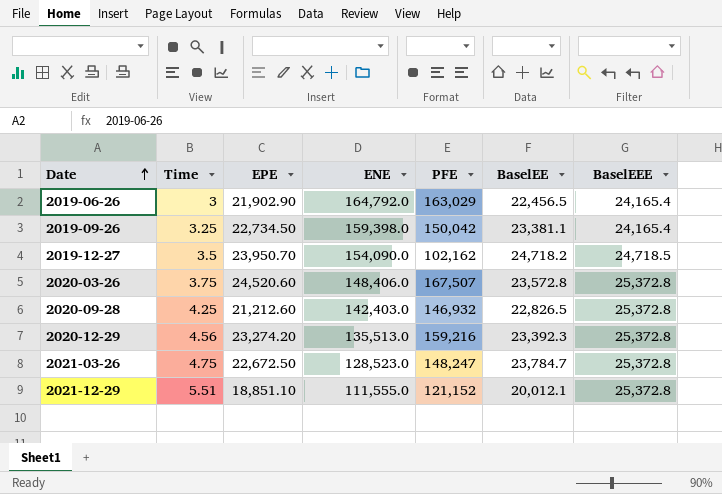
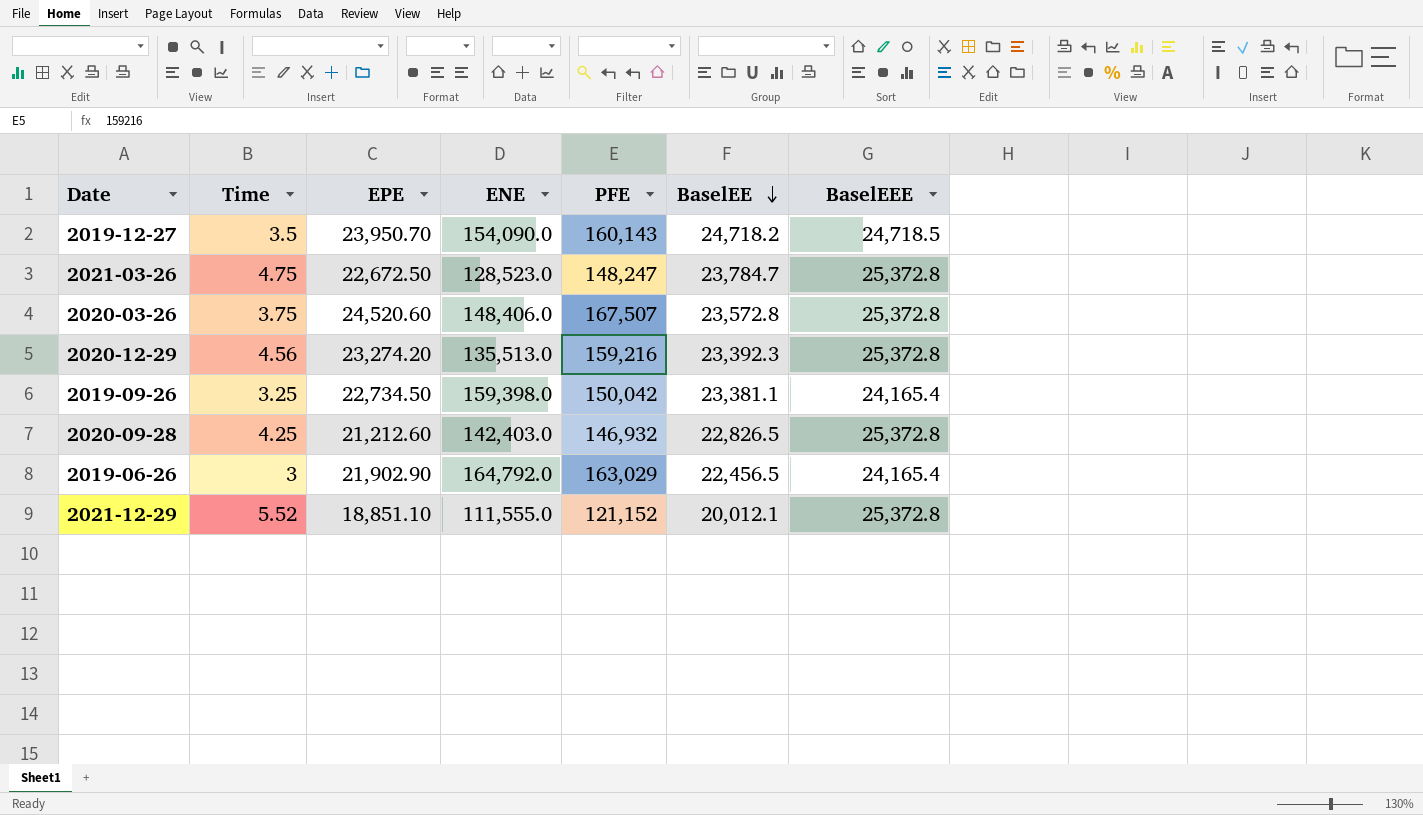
row order: Date ascending -> BaselEE descending
2019-12-27 | PFE: 102,162 -> 160,143
2021-12-29 | Time: 5.51 -> 5.52

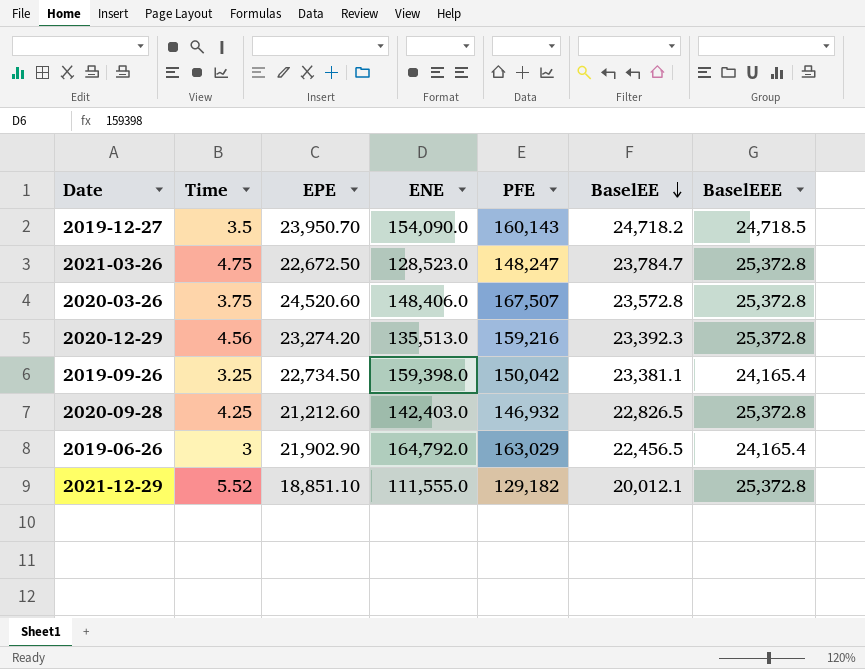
2021-12-29 | PFE: 121,152 -> 129,182

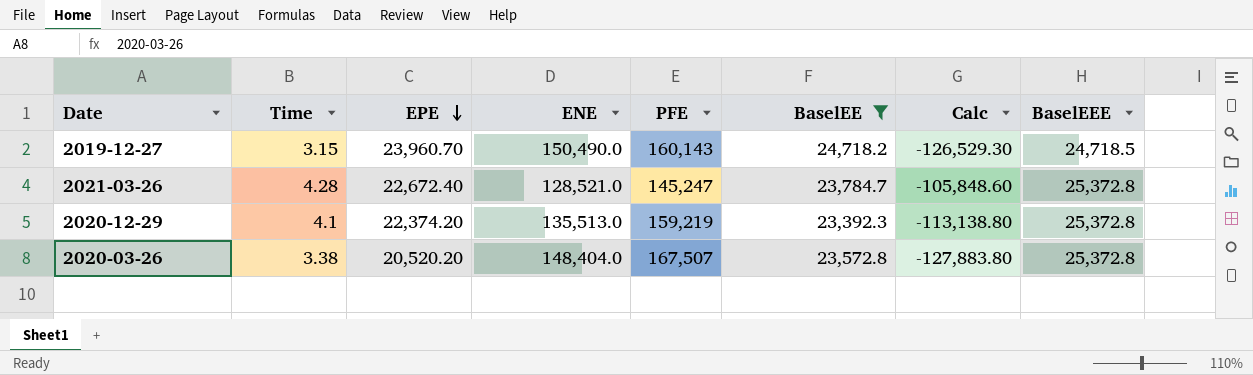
filter: none -> BaselEE >= 23,392.3
row order: BaselEE descending -> EPE descending
column Calc | formula: none -> [EPE] - [ENE]
2019-12-27 | Time: 3.5 -> 3.15
2019-12-27 | EPE: 23,950.70 -> 23,960.70
2019-12-27 | ENE: 154,090.0 -> 150,490.0
2021-03-26 | Time: 4.75 -> 4.28
2021-03-26 | EPE: 22,672.50 -> 22,672.40
2021-03-26 | ENE: 128,523.0 -> 128,521.0
2021-03-26 | PFE: 148,247 -> 145,247
2020-12-29 | Time: 4.56 -> 4.1
2020-12-29 | EPE: 23,274.20 -> 22,374.20
2020-12-29 | PFE: 159,216 -> 159,219
2020-03-26 | Time: 3.75 -> 3.38
2020-03-26 | EPE: 24,520.60 -> 20,520.20
2020-03-26 | ENE: 148,406.0 -> 148,404.0

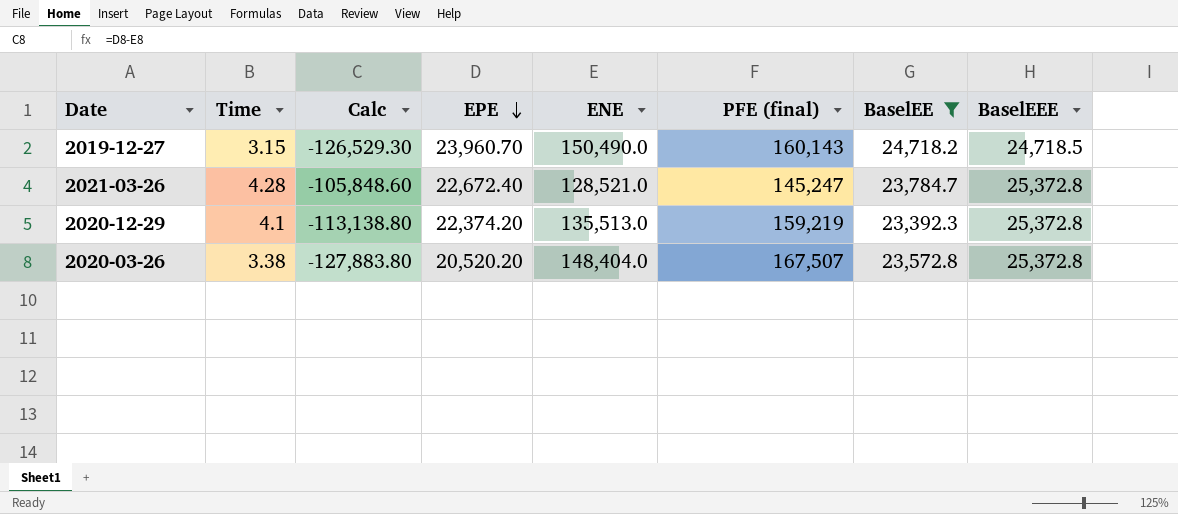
column Calc | position: 7 -> 3
column name: PFE -> PFE (final)

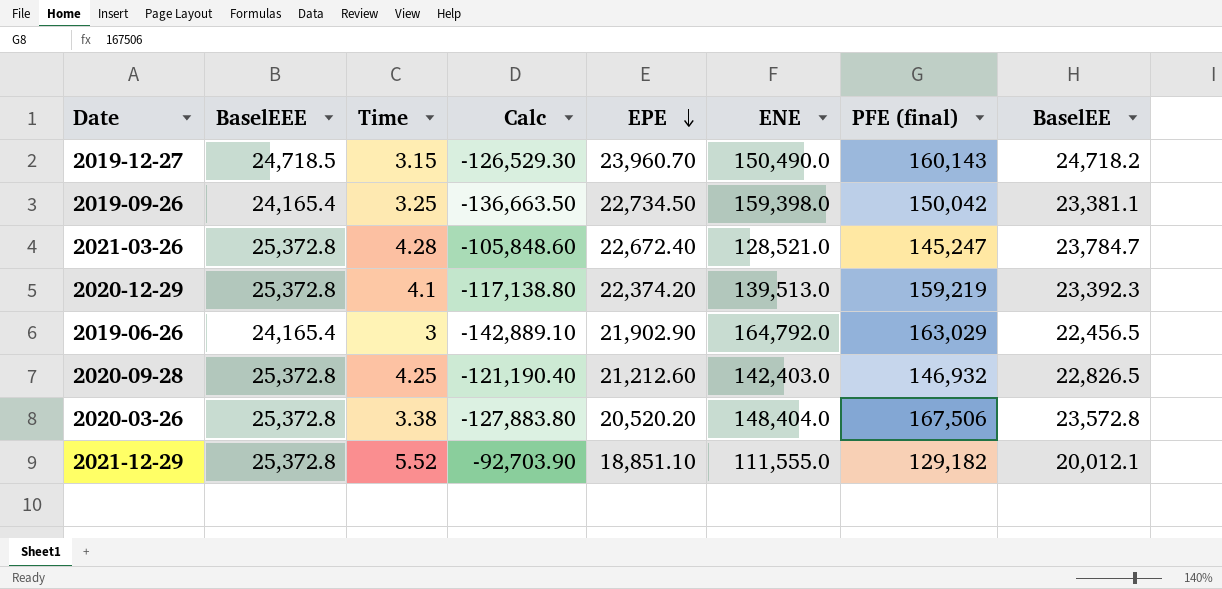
filter: BaselEE >= 23,392.3 -> none
column BaselEEE | position: 8 -> 2
2020-12-29 | Calc: -113,138.80 -> -117,138.80
2020-12-29 | ENE: 135,513.0 -> 139,513.0
2020-03-26 | PFE (final): 167,507 -> 167,506

